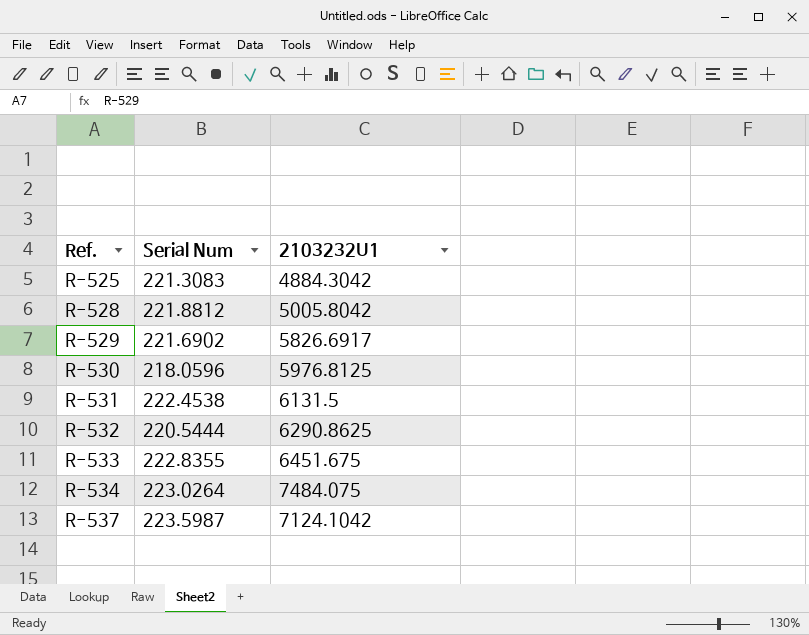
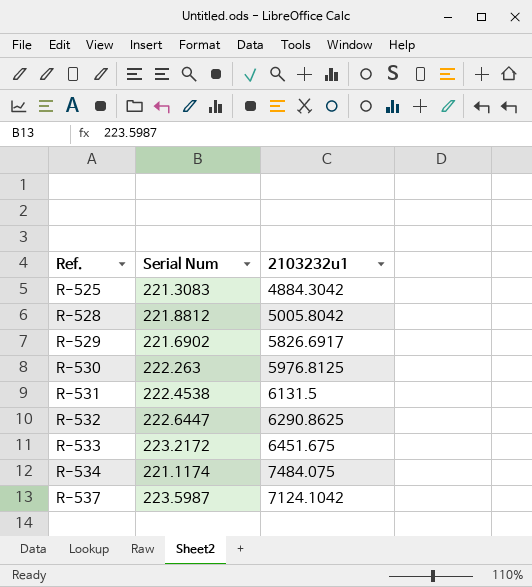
column name: 2103232U1 -> 2103232u1
R-530 | Serial Num: 218.0596 -> 222.263
R-532 | Serial Num: 220.5444 -> 222.6447
R-533 | Serial Num: 222.8355 -> 223.2172
R-534 | Serial Num: 223.0264 -> 221.1174

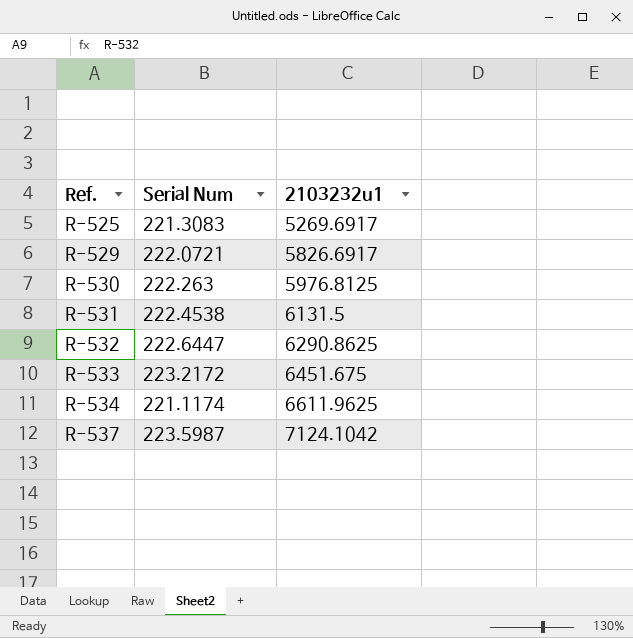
row R-528: 221.8812 | 5005.8042 -> none
R-525 | 2103232u1: 4884.3042 -> 5269.6917
R-529 | Serial Num: 221.6902 -> 222.0721
R-534 | 2103232u1: 7484.075 -> 6611.9625

